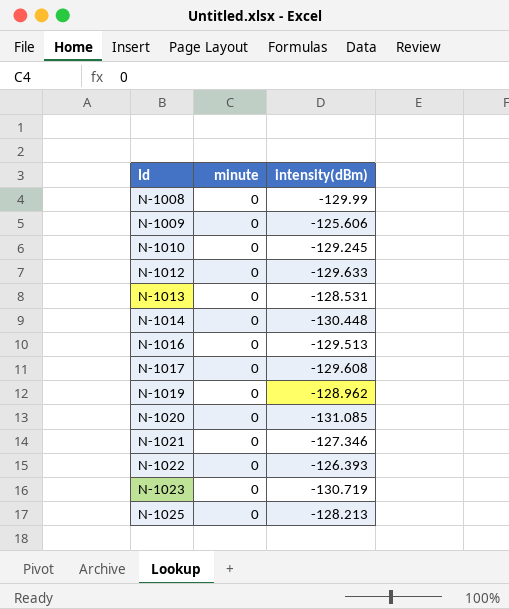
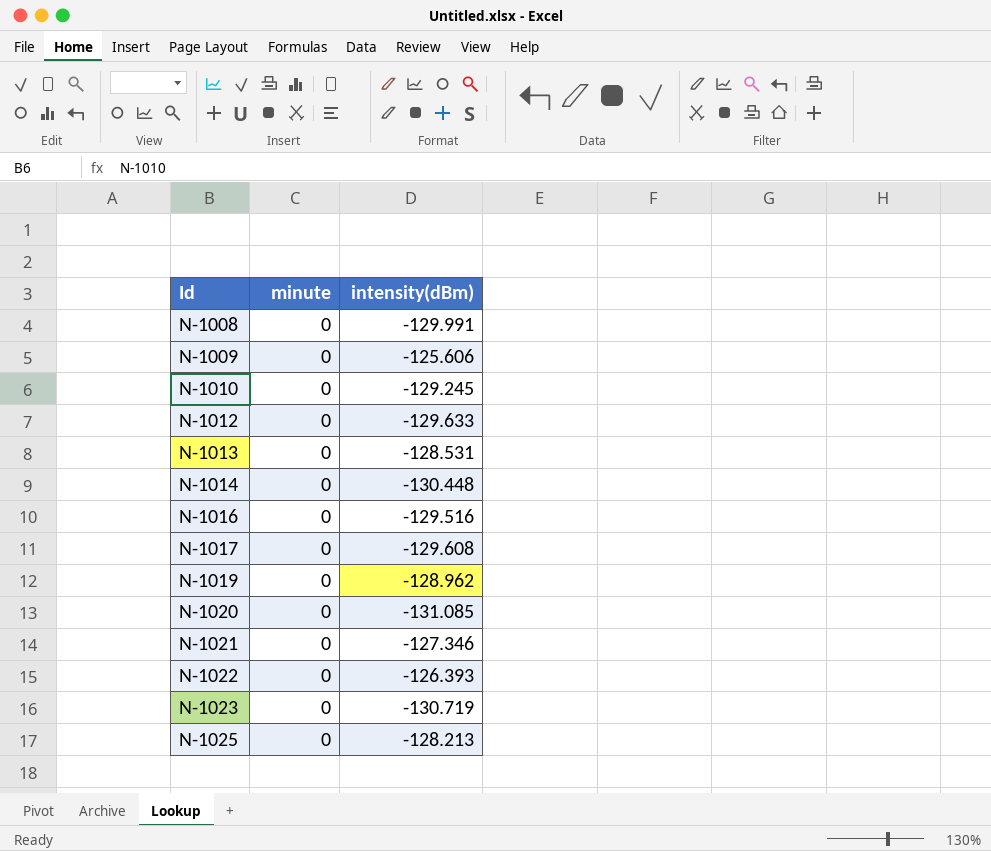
N-1008 | intensity(dBm): -129.99 -> -129.991
N-1016 | intensity(dBm): -129.513 -> -129.516

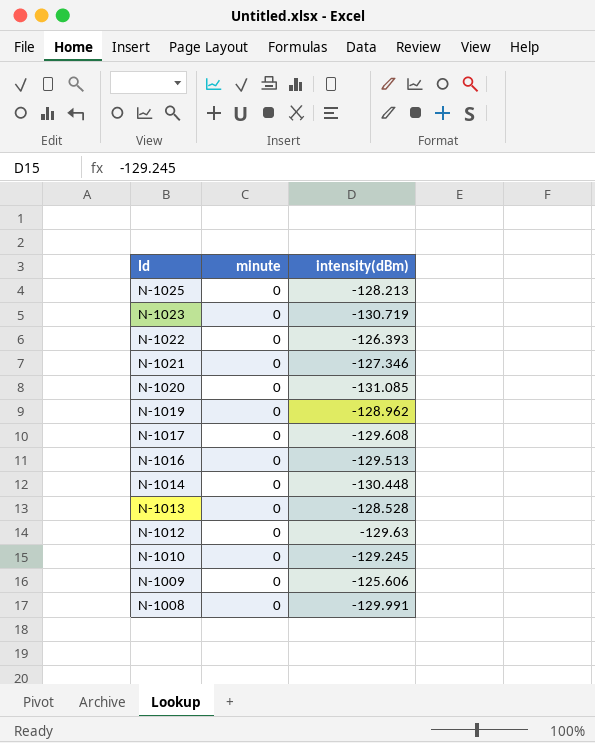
row order: Id ascending -> Id descending
N-1016 | intensity(dBm): -129.516 -> -129.513
N-1013 | intensity(dBm): -128.531 -> -128.528
N-1012 | intensity(dBm): -129.633 -> -129.63

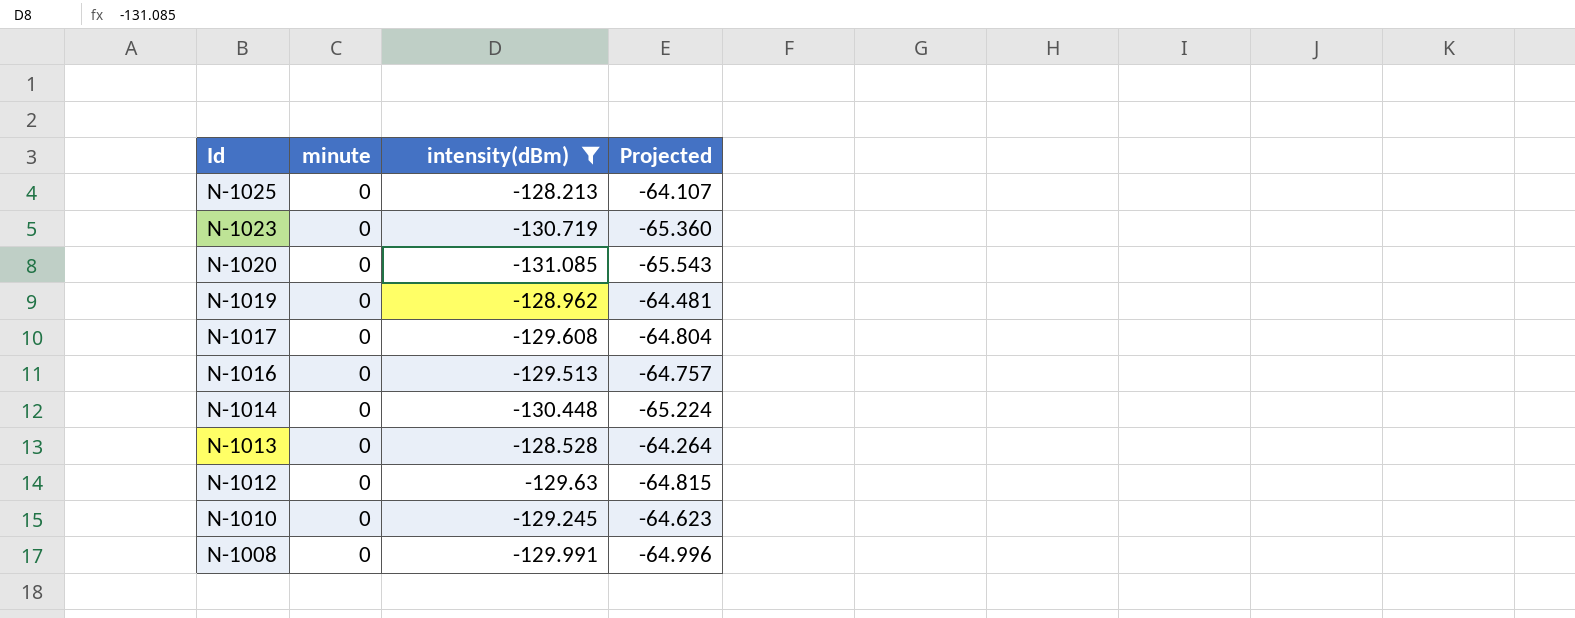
filter: none -> intensity(dBm) <= -128.213
column Projected | formula: none -> [intensity(dBm)] * 0.5

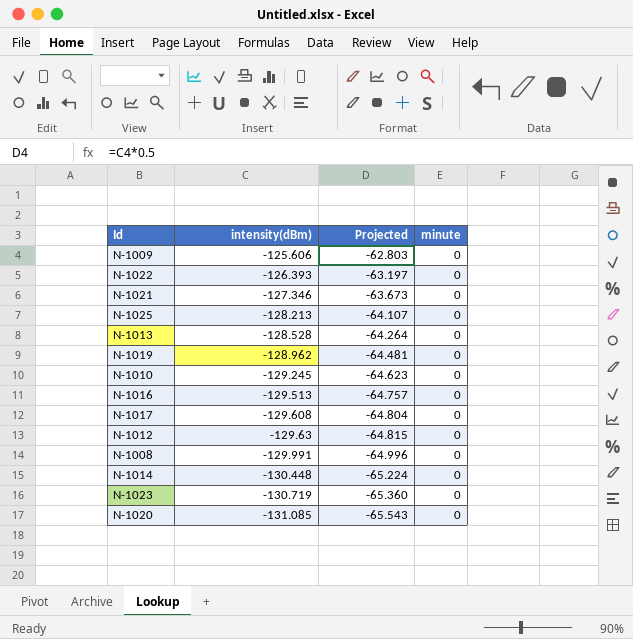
filter: intensity(dBm) <= -128.213 -> none
row order: Id descending -> intensity(dBm) descending
column minute | position: 2 -> 4

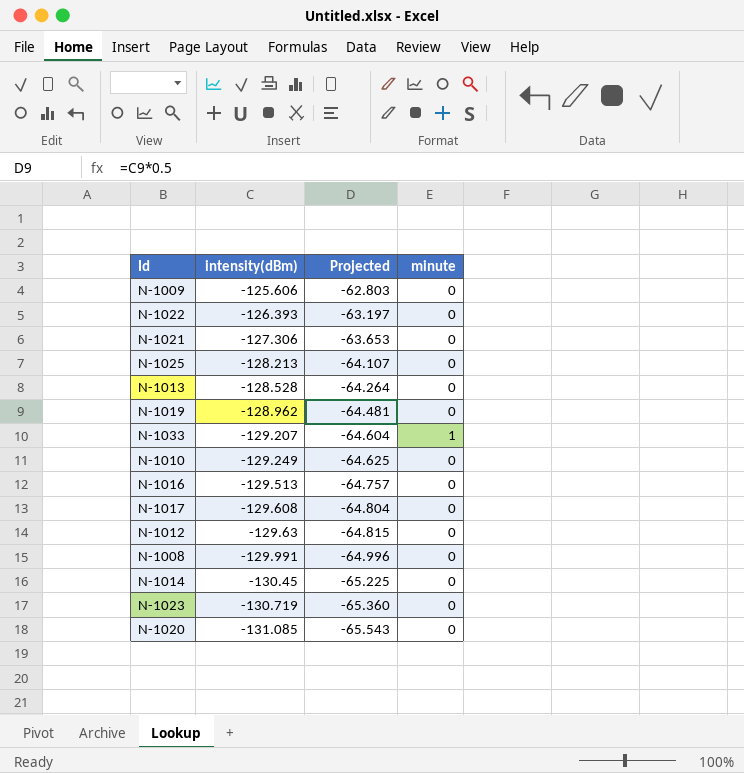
N-1021 | intensity(dBm): -127.346 -> -127.306
N-1021 | Projected: -63.673 -> -63.653
row N-1033: none -> -129.207 | -64.604 | 1
N-1010 | intensity(dBm): -129.245 -> -129.249
N-1010 | Projected: -64.623 -> -64.625
N-1014 | intensity(dBm): -130.448 -> -130.45
N-1014 | Projected: -65.224 -> -65.225

